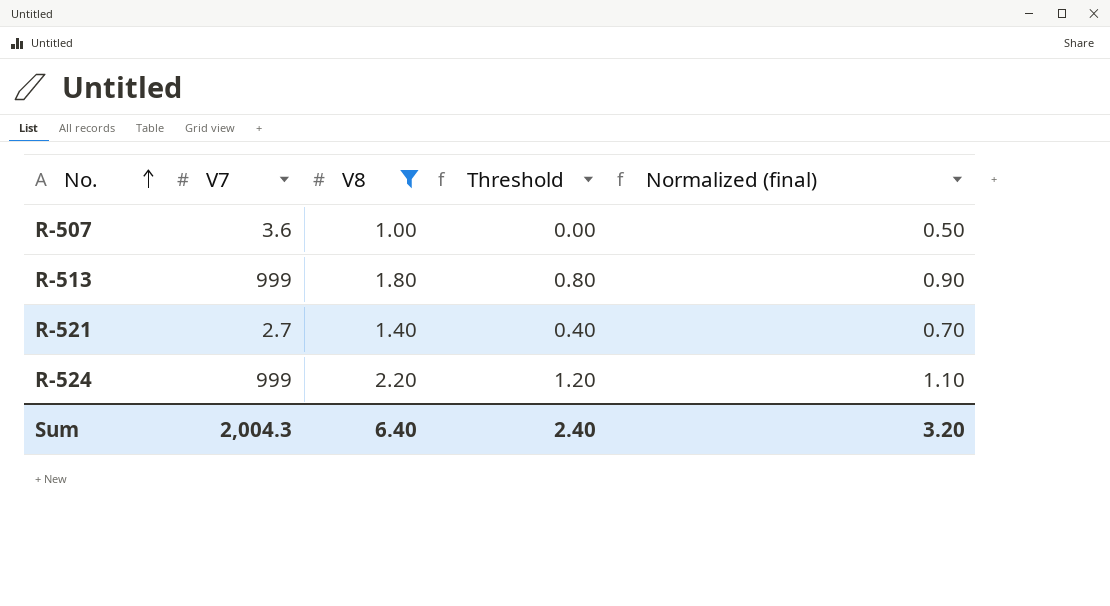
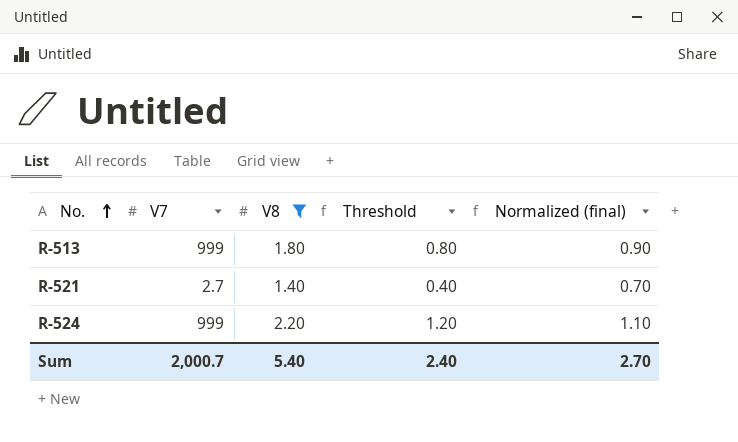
row R-507: 3.6 | 1.00 | 0.00 | 0.50 -> none
Sum | V7: 2,004.3 -> 2,000.7
Sum | V8: 6.40 -> 5.40
Sum | Normalized (final): 3.20 -> 2.70

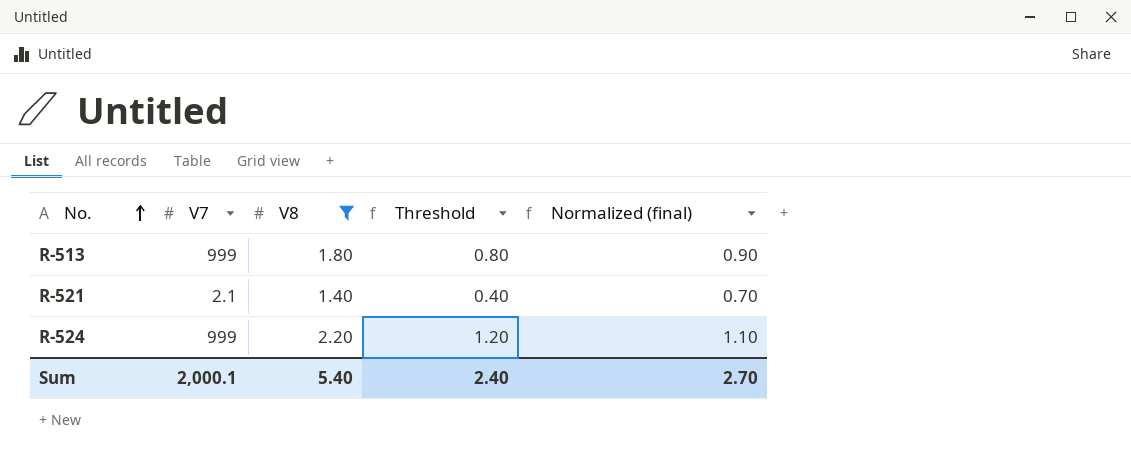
R-521 | V7: 2.7 -> 2.1
Sum | V7: 2,000.7 -> 2,000.1

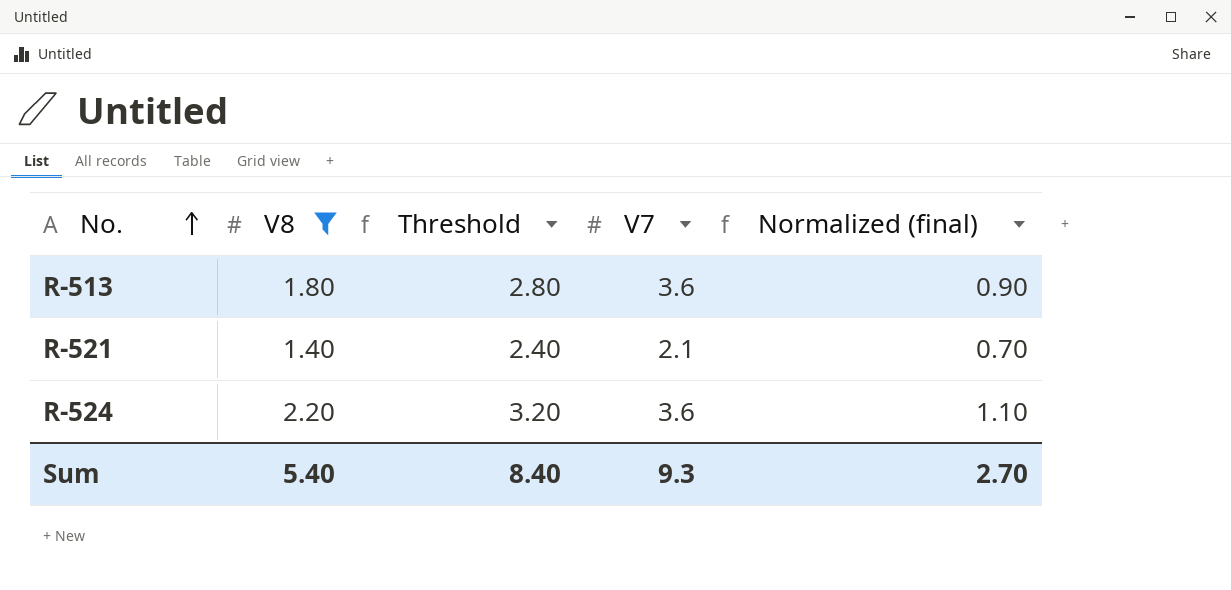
column Threshold | formula: [V8] - 1 -> [V8] + 1
column V7 | position: 2 -> 4
R-513 | V7: 999 -> 3.6
R-524 | V7: 999 -> 3.6
Sum | Threshold: 2.40 -> 8.40
Sum | V7: 2,000.1 -> 9.3

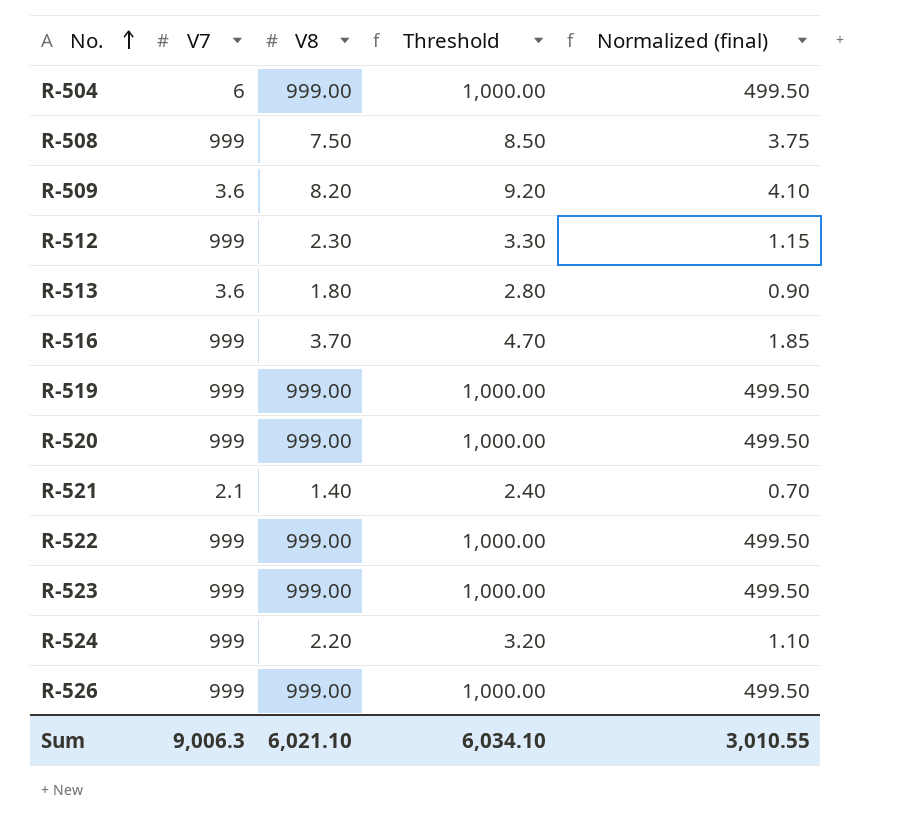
filter: V8 <= 2.20 -> none
column V7 | position: 4 -> 2
R-524 | V7: 3.6 -> 999
Sum | V7: 9.3 -> 9,006.3
Sum | V8: 5.40 -> 6,021.10
Sum | Threshold: 8.40 -> 6,034.10
Sum | Normalized (final): 2.70 -> 3,010.55

